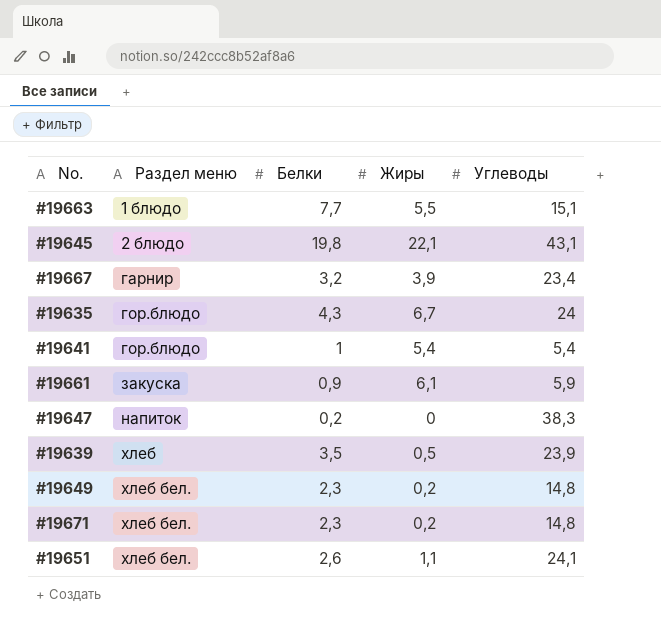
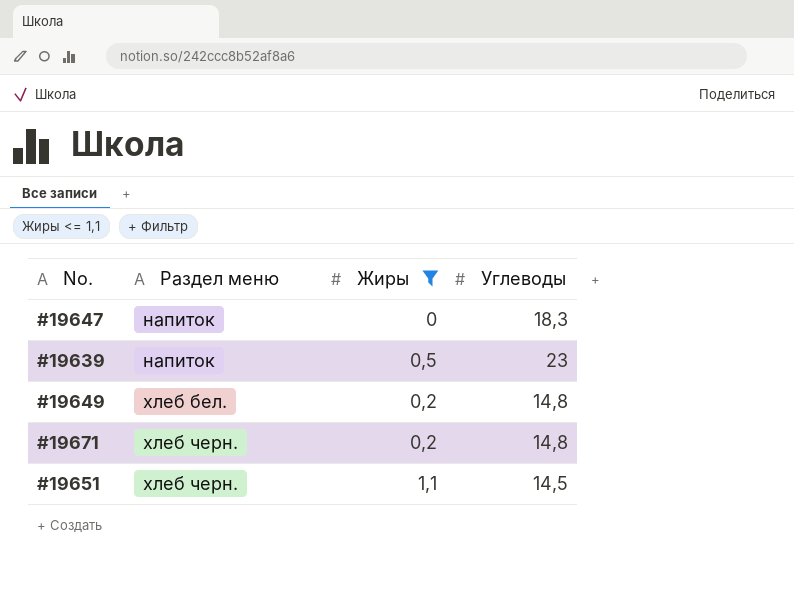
filter: none -> Жиры <= 1,1
column Белки | position: 3 -> none
#19647 | Углеводы: 38,3 -> 18,3
#19639 | Раздел меню: хлеб -> напиток
#19639 | Углеводы: 23,9 -> 23
#19671 | Раздел меню: хлеб бел. -> хлеб черн.
#19651 | Раздел меню: хлеб бел. -> хлеб черн.
#19651 | Углеводы: 24,1 -> 14,5

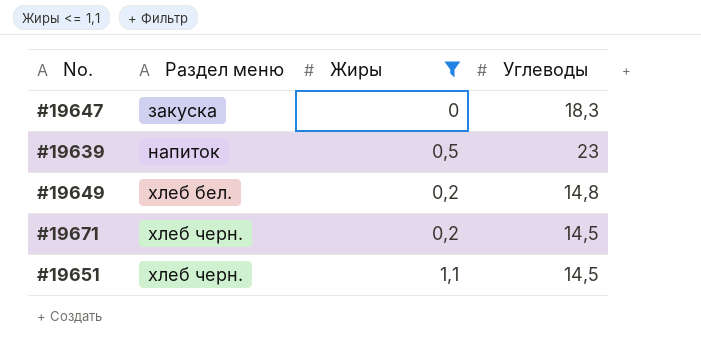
#19647 | Раздел меню: напиток -> закуска
#19671 | Углеводы: 14,8 -> 14,5

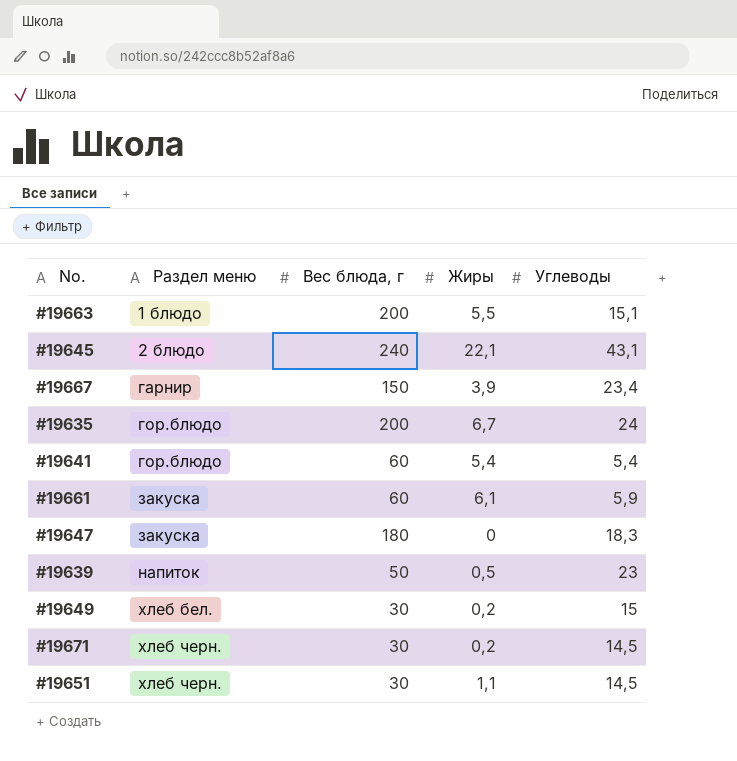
filter: Жиры <= 1,1 -> none
column Вес блюда, г | position: none -> 3
#19649 | Углеводы: 14,8 -> 15

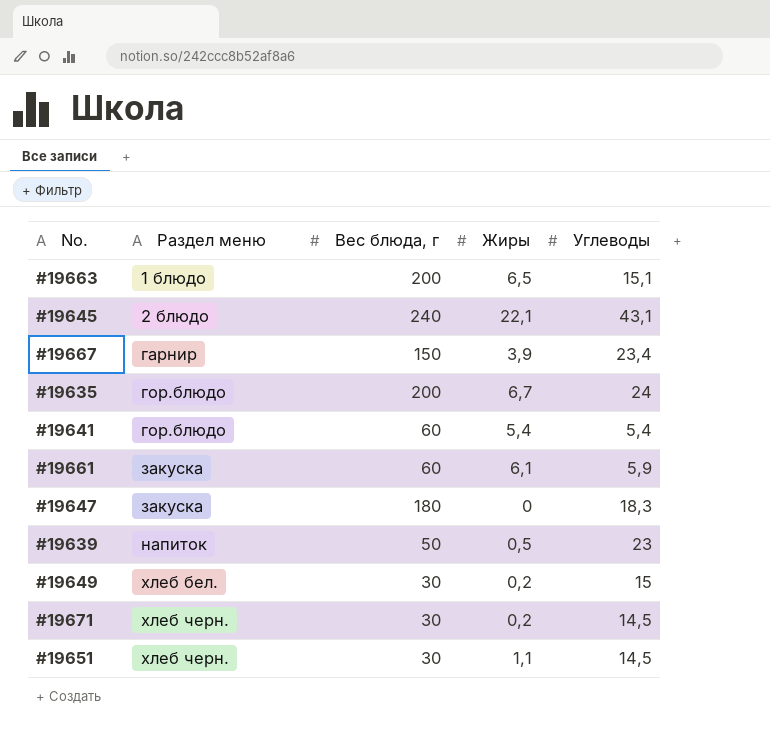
#19663 | Жиры: 5,5 -> 6,5

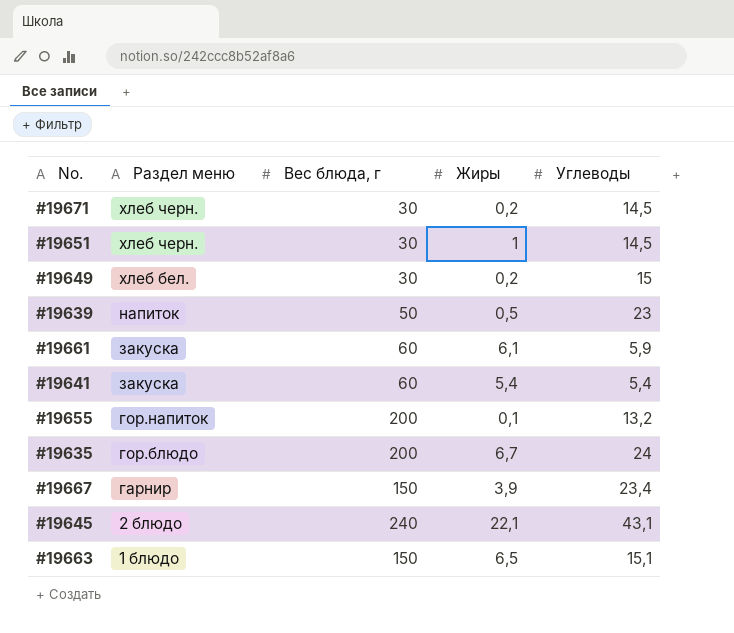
row order: Раздел меню ascending -> Раздел меню descending
row #19647: закуска | 180 | 0 | 18,3 -> none
#19651 | Жиры: 1,1 -> 1
#19641 | Раздел меню: гор.блюдо -> закуска
row #19655: none -> гор.напиток | 200 | 0,1 | 13,2
#19663 | Вес блюда, г: 200 -> 150

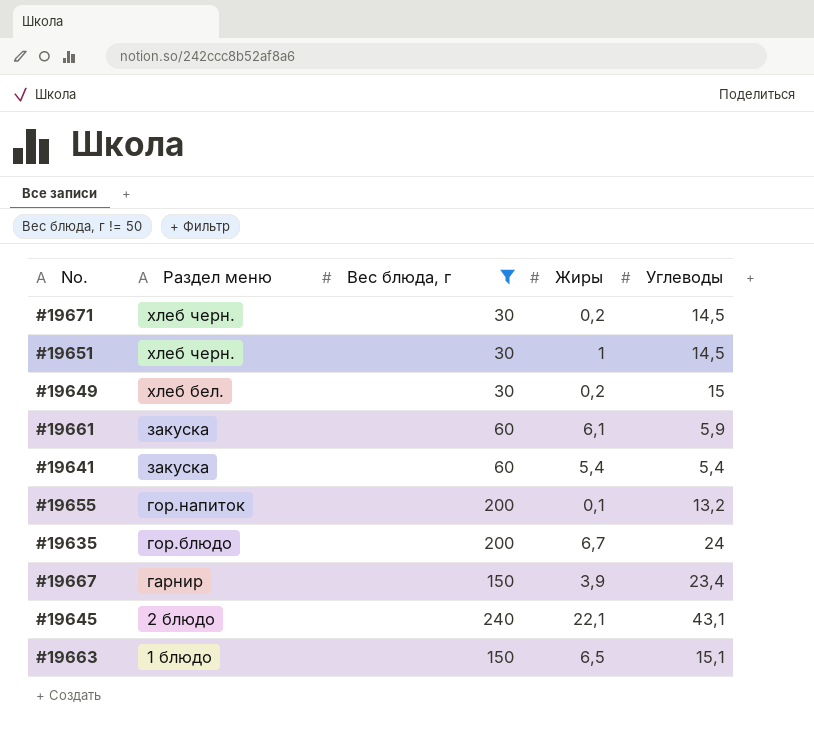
filter: none -> Вес блюда, г != 50

